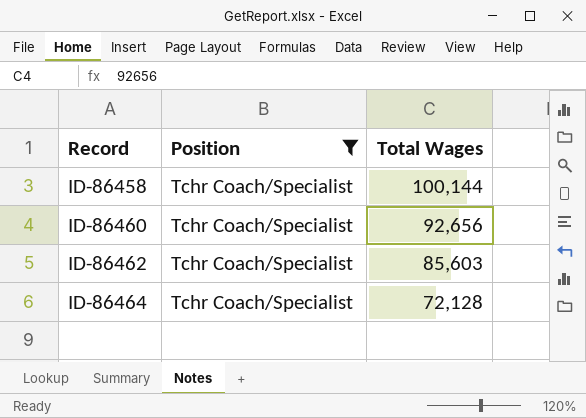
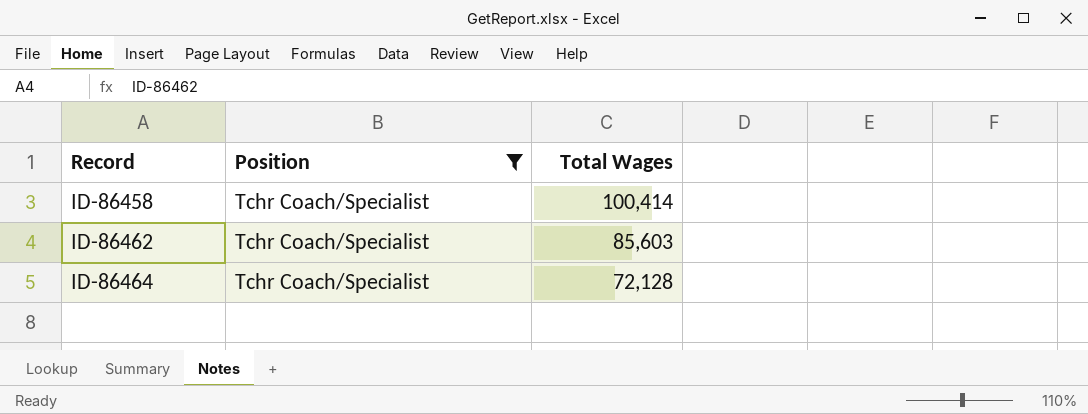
row ID-86460: Tchr Coach/Specialist | 92,656 -> none
ID-86458 | Total Wages: 100,144 -> 100,414

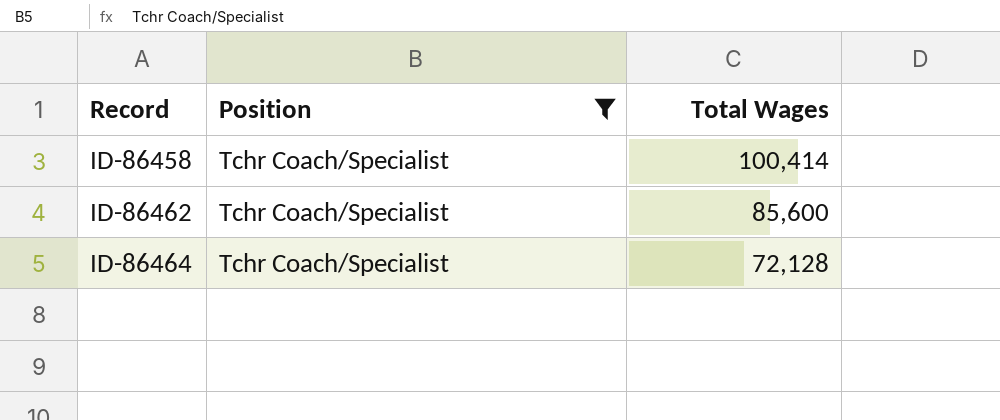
ID-86462 | Total Wages: 85,603 -> 85,600

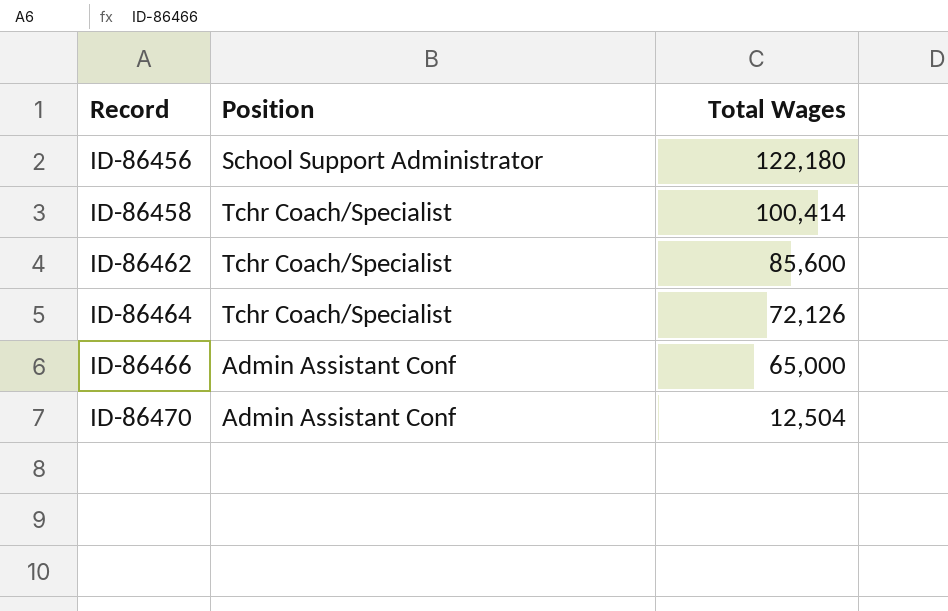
filter: Position = Tchr Coach/Specialist -> none
ID-86464 | Total Wages: 72,128 -> 72,126

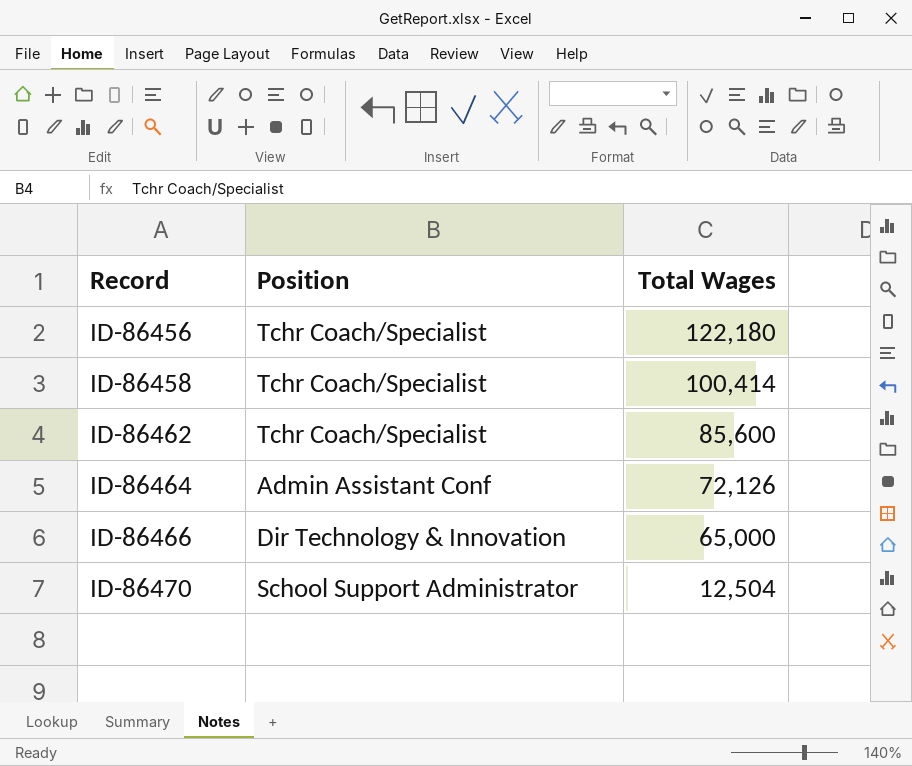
ID-86456 | Position: School Support Administrator -> Tchr Coach/Specialist
ID-86464 | Position: Tchr Coach/Specialist -> Admin Assistant Conf
ID-86466 | Position: Admin Assistant Conf -> Dir Technology & Innovation
ID-86470 | Position: Admin Assistant Conf -> School Support Administrator

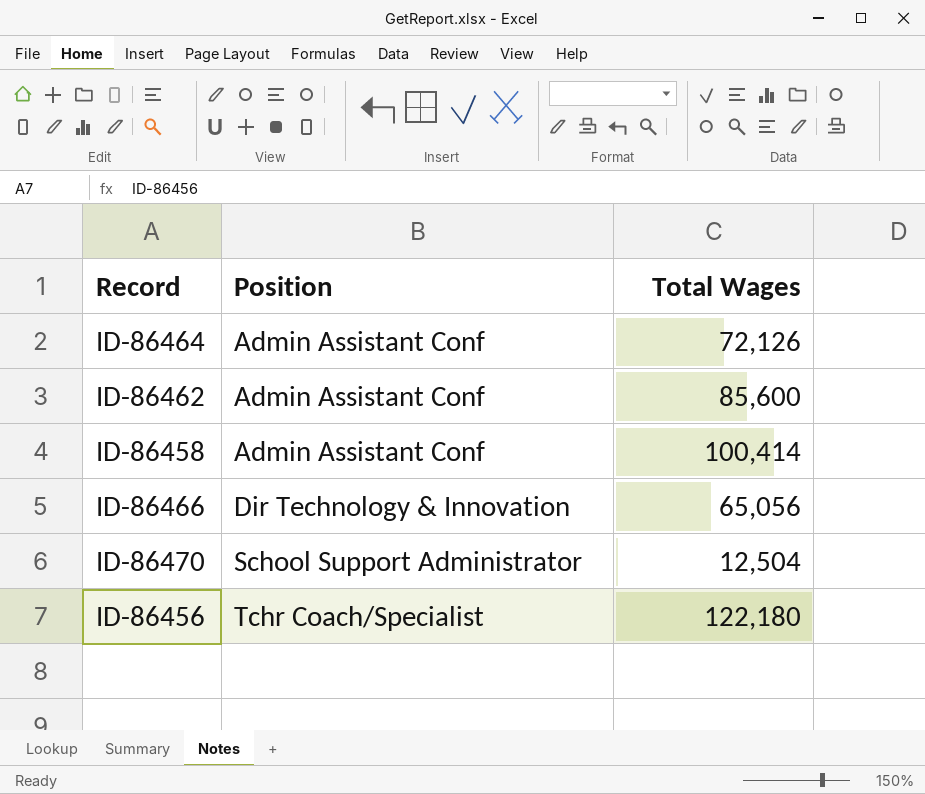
row order: Record ascending -> Position ascending
ID-86462 | Position: Tchr Coach/Specialist -> Admin Assistant Conf
ID-86458 | Position: Tchr Coach/Specialist -> Admin Assistant Conf
ID-86466 | Total Wages: 65,000 -> 65,056

